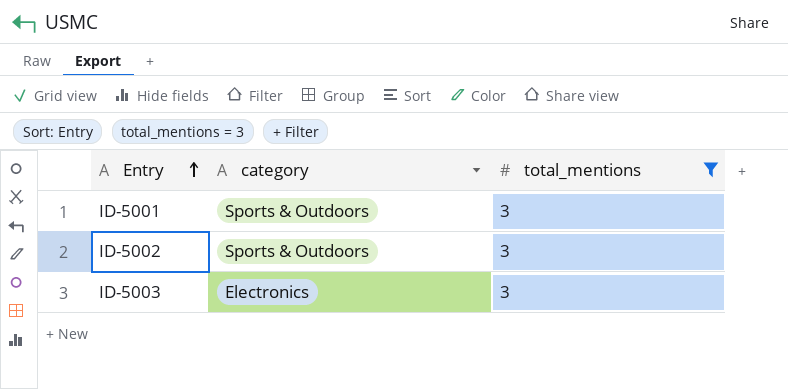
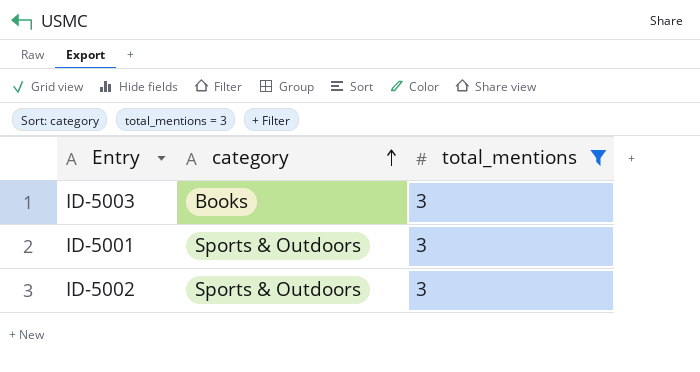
row order: Entry ascending -> category ascending
ID-5003 | category: Electronics -> Books

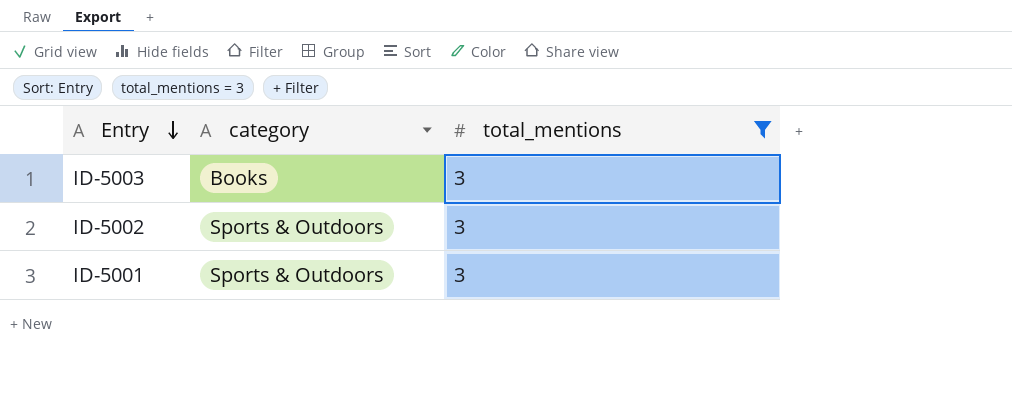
row order: category ascending -> Entry descending

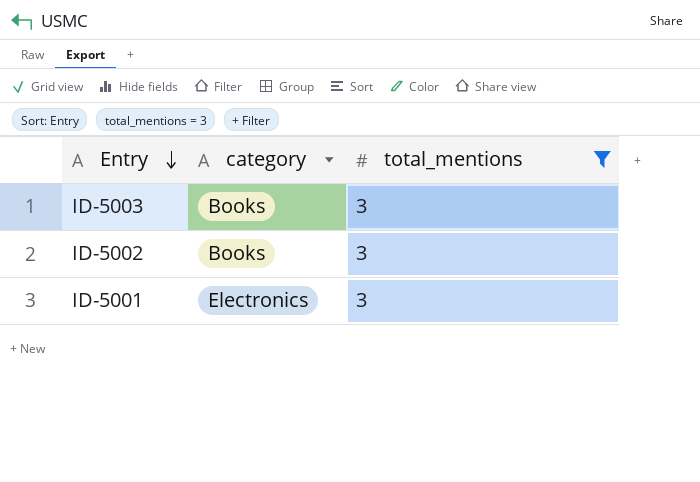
ID-5002 | category: Sports & Outdoors -> Books
ID-5001 | category: Sports & Outdoors -> Electronics

